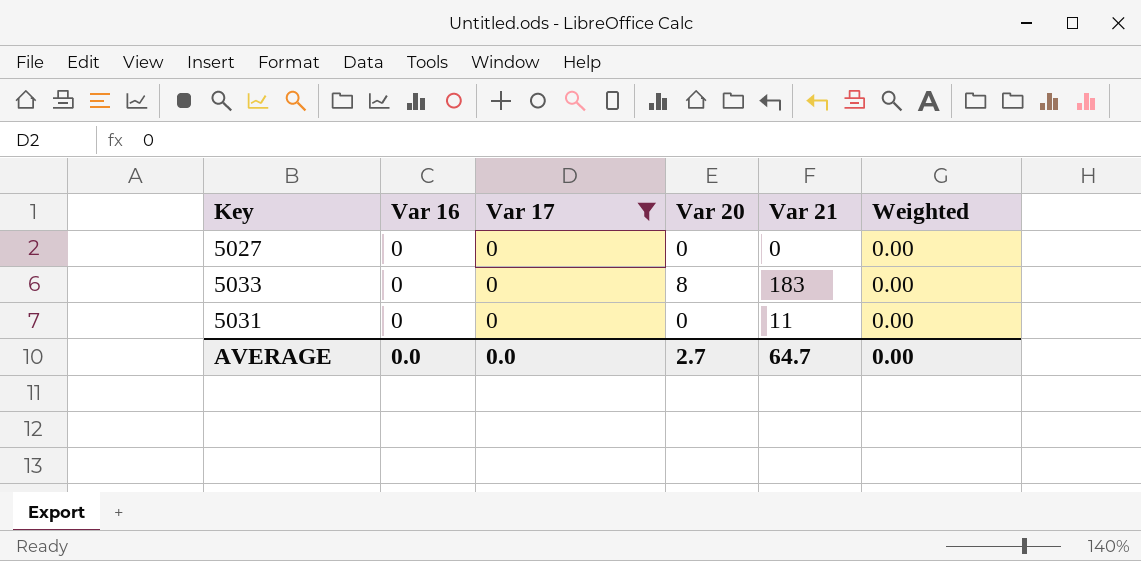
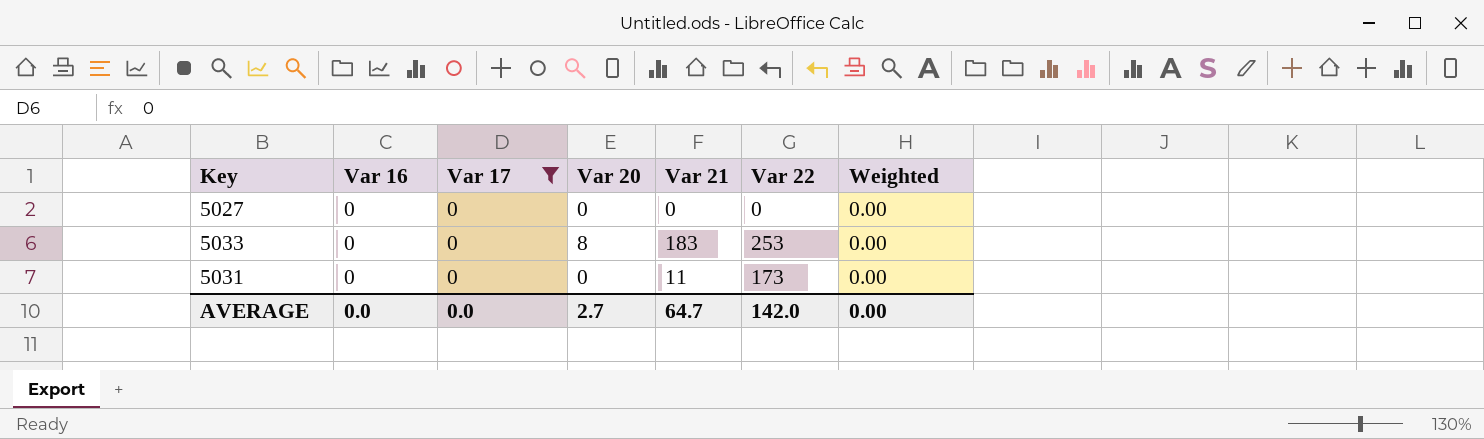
column Var 22 | position: none -> 6

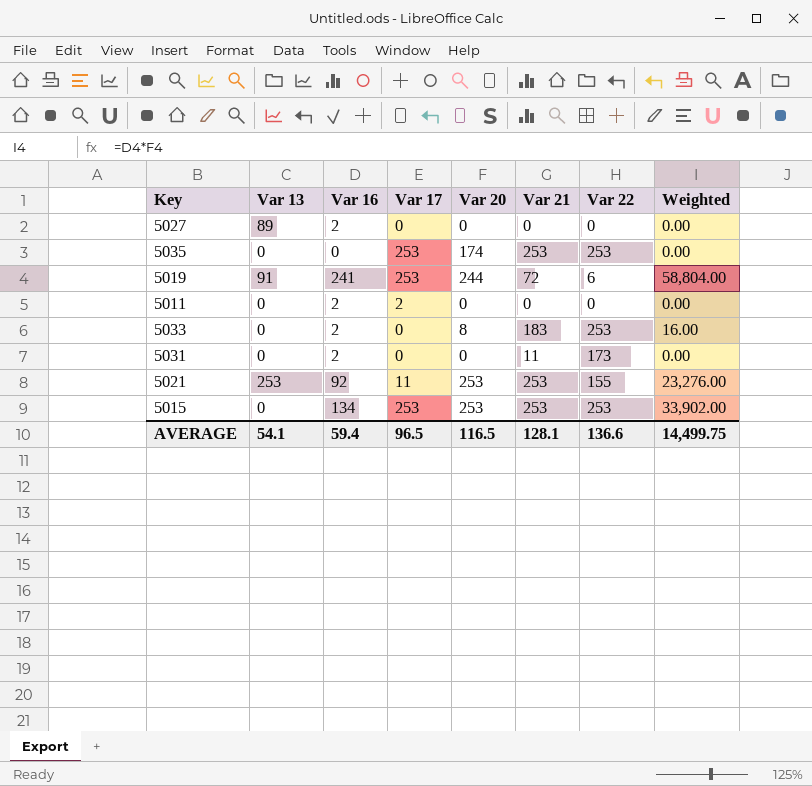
filter: Var 17 = 0 -> none
column Var 13 | position: none -> 2
5027 | Var 16: 0 -> 2
5033 | Var 16: 0 -> 2
5033 | Weighted: 0.00 -> 16.00
5031 | Var 16: 0 -> 2
AVERAGE | Var 16: 0.0 -> 59.4
AVERAGE | Var 17: 0.0 -> 96.5
AVERAGE | Var 20: 2.7 -> 116.5
AVERAGE | Var 21: 64.7 -> 128.1
AVERAGE | Var 22: 142.0 -> 136.6
AVERAGE | Weighted: 0.00 -> 14,499.75

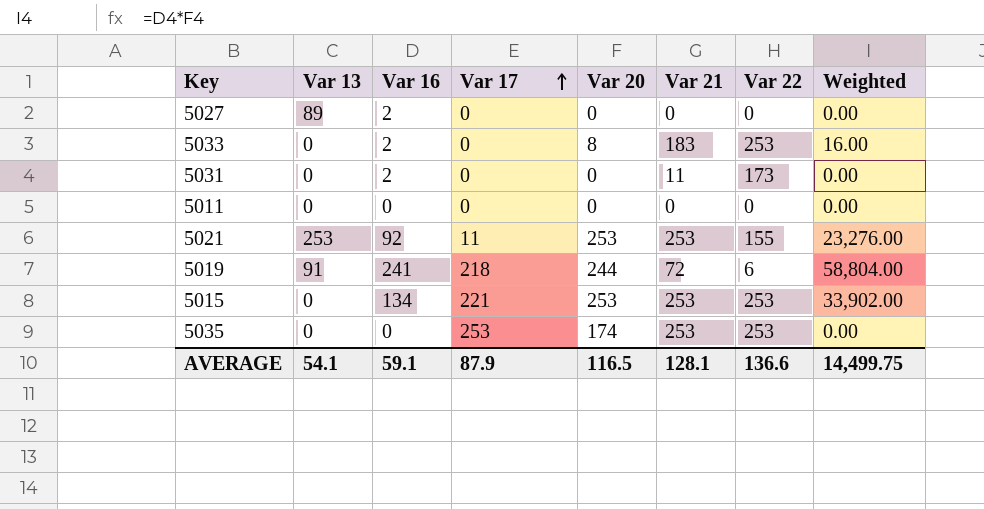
row order: none -> Var 17 ascending
5011 | Var 16: 2 -> 0
5011 | Var 17: 2 -> 0
5019 | Var 17: 253 -> 218
5015 | Var 17: 253 -> 221
AVERAGE | Var 16: 59.4 -> 59.1
AVERAGE | Var 17: 96.5 -> 87.9

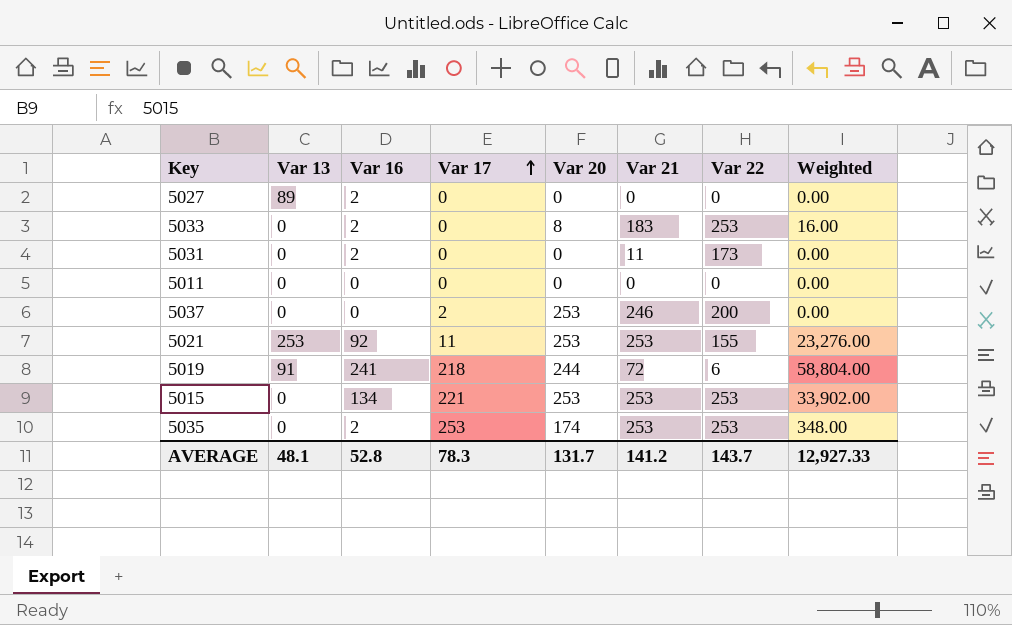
row 5037: none -> 0 | 0 | 2 | 253 | 246 | 200 | 0.00
5035 | Var 16: 0 -> 2
5035 | Weighted: 0.00 -> 348.00
AVERAGE | Var 13: 54.1 -> 48.1
AVERAGE | Var 16: 59.1 -> 52.8
AVERAGE | Var 17: 87.9 -> 78.3
AVERAGE | Var 20: 116.5 -> 131.7
AVERAGE | Var 21: 128.1 -> 141.2
AVERAGE | Var 22: 136.6 -> 143.7
AVERAGE | Weighted: 14,499.75 -> 12,927.33

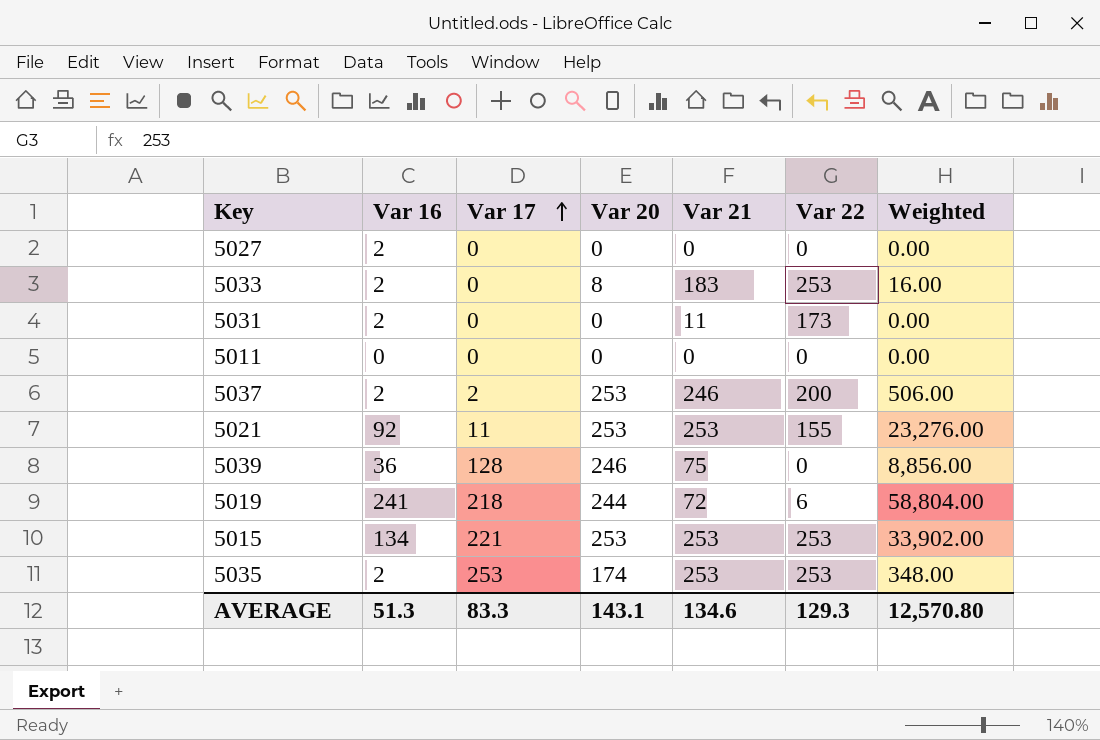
column Var 13 | position: 2 -> none
5037 | Var 16: 0 -> 2
5037 | Weighted: 0.00 -> 506.00
row 5039: none -> 36 | 128 | 246 | 75 | 0 | 8,856.00
AVERAGE | Var 16: 52.8 -> 51.3
AVERAGE | Var 17: 78.3 -> 83.3
AVERAGE | Var 20: 131.7 -> 143.1
AVERAGE | Var 21: 141.2 -> 134.6
AVERAGE | Var 22: 143.7 -> 129.3
AVERAGE | Weighted: 12,927.33 -> 12,570.80

